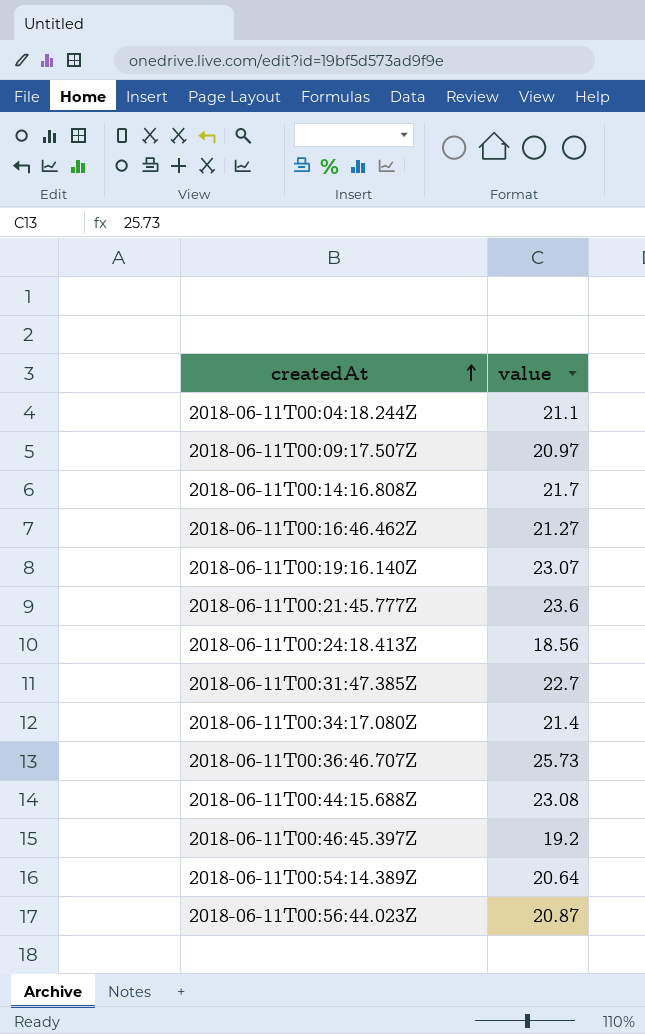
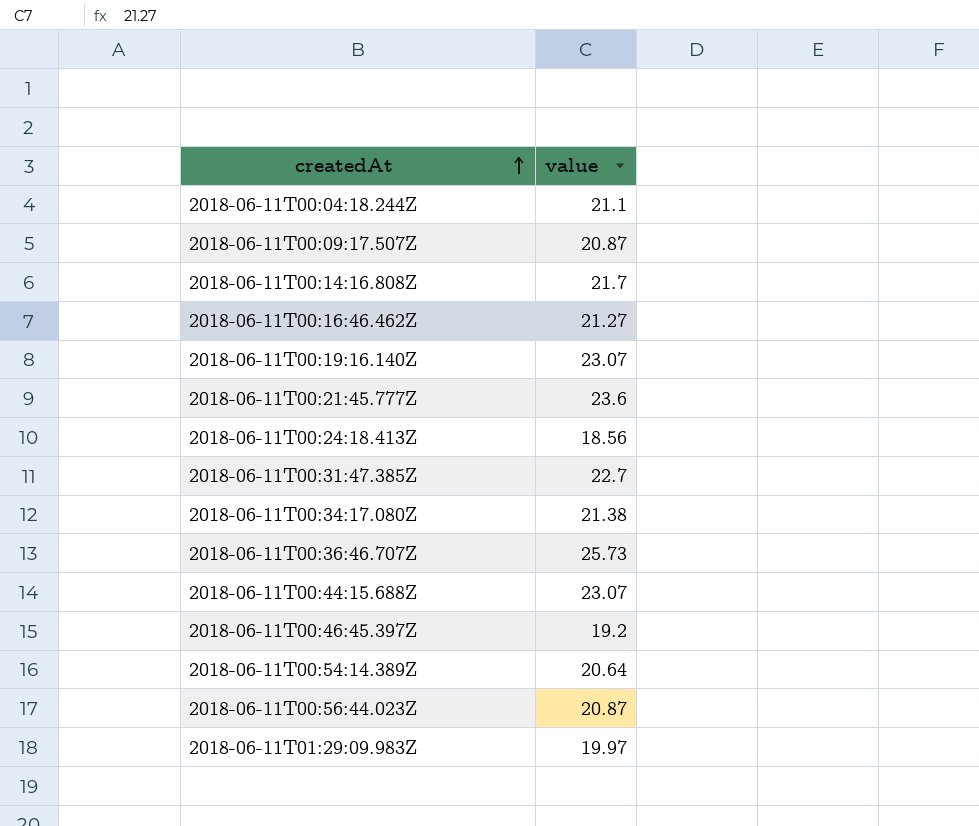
2018-06-11T00:09:17.507Z | value: 20.97 -> 20.87
2018-06-11T00:34:17.080Z | value: 21.4 -> 21.38
2018-06-11T00:44:15.688Z | value: 23.08 -> 23.07
row 2018-06-11T01:29:09.983Z: none -> 19.97

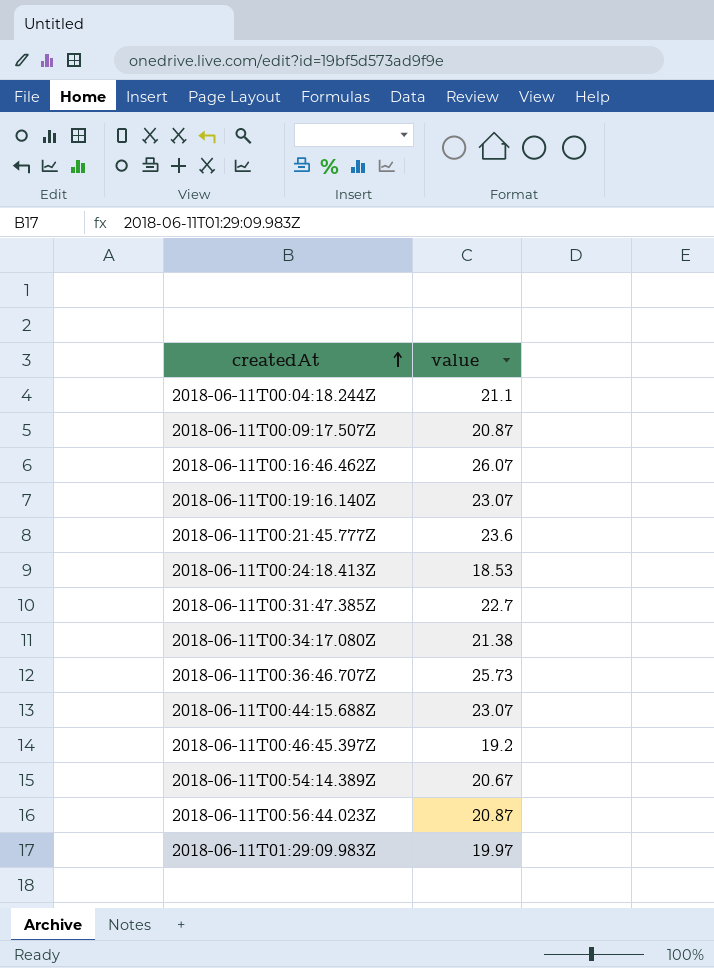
row 2018-06-11T00:14:16.808Z: 21.7 -> none
2018-06-11T00:16:46.462Z | value: 21.27 -> 26.07
2018-06-11T00:24:18.413Z | value: 18.56 -> 18.53
2018-06-11T00:54:14.389Z | value: 20.64 -> 20.67

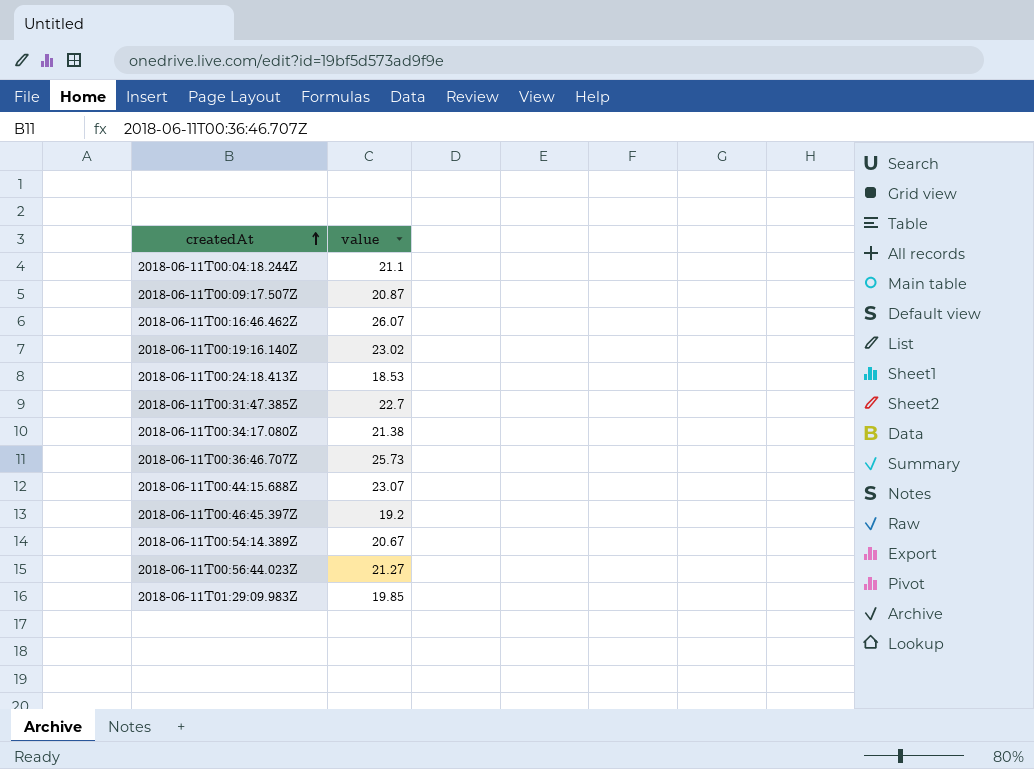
row 2018-06-11T00:21:45.777Z: 23.6 -> none
2018-06-11T00:19:16.140Z | value: 23.07 -> 23.02
2018-06-11T00:56:44.023Z | value: 20.87 -> 21.27
2018-06-11T01:29:09.983Z | value: 19.97 -> 19.85

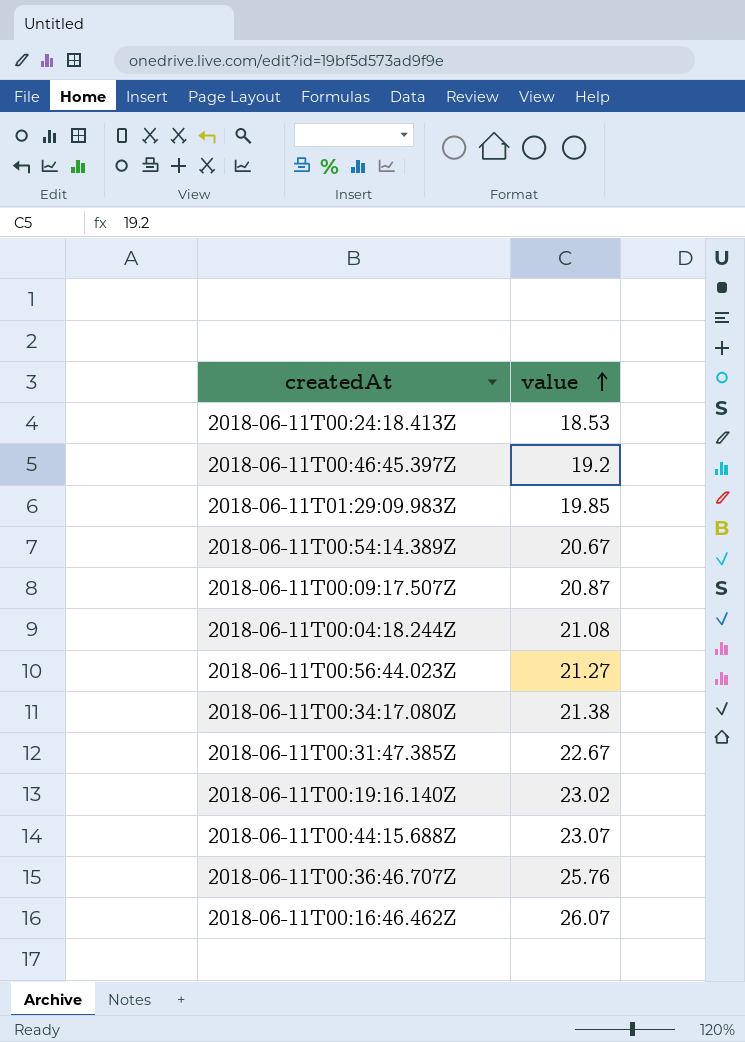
row order: createdAt ascending -> value ascending
2018-06-11T00:04:18.244Z | value: 21.1 -> 21.08
2018-06-11T00:31:47.385Z | value: 22.7 -> 22.67
2018-06-11T00:36:46.707Z | value: 25.73 -> 25.76

